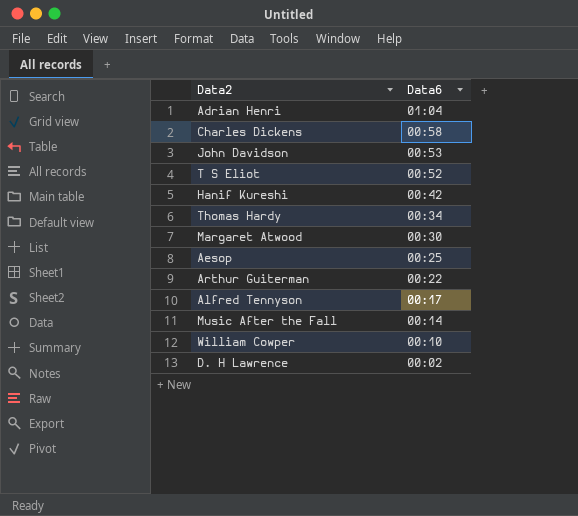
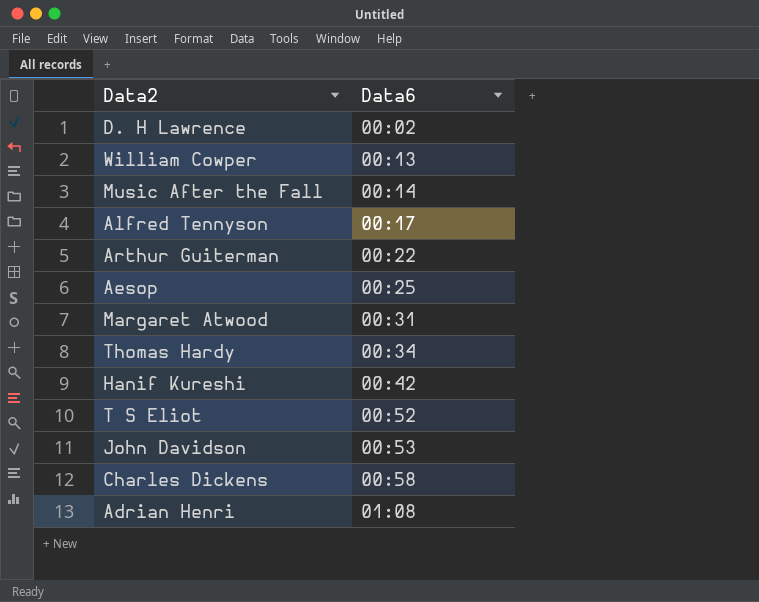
row order: Data6 descending -> Data6 ascending
William Cowper | Data6: 00:10 -> 00:13
Margaret Atwood | Data6: 00:30 -> 00:31
Adrian Henri | Data6: 01:04 -> 01:08

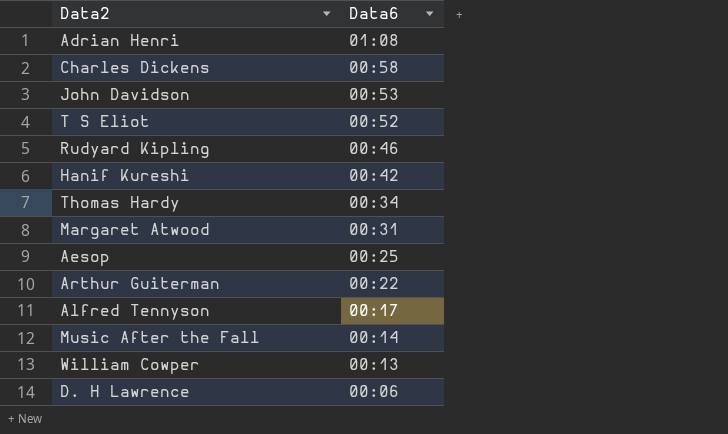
row order: Data6 ascending -> Data6 descending
row Rudyard Kipling: none -> 00:46
D. H Lawrence | Data6: 00:02 -> 00:06

